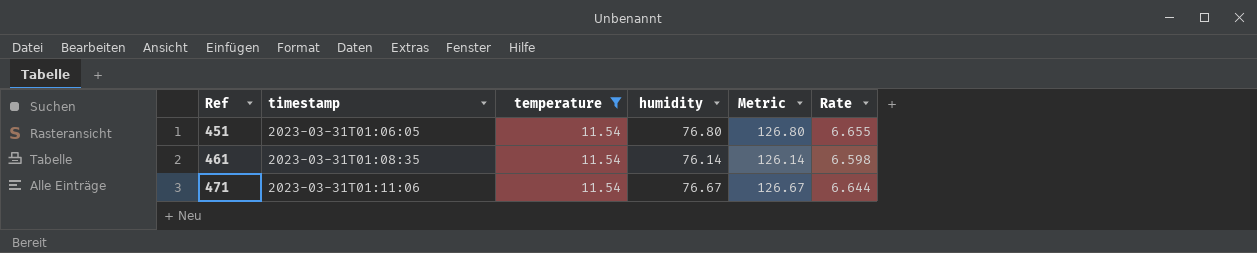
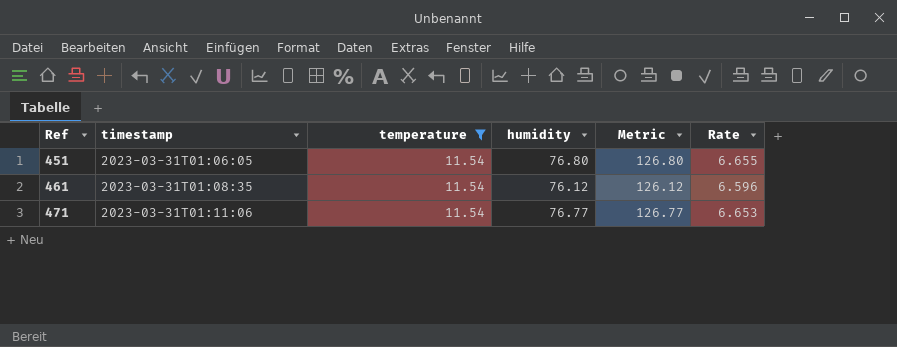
461 | humidity: 76.14 -> 76.12
461 | Metric: 126.14 -> 126.12
461 | Rate: 6.598 -> 6.596
471 | humidity: 76.67 -> 76.77
471 | Metric: 126.67 -> 126.77
471 | Rate: 6.644 -> 6.653

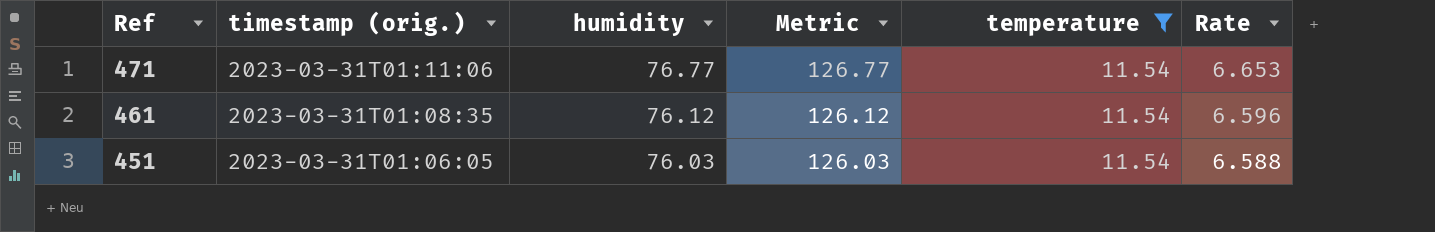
row order: Ref ascending -> Ref descending
column name: timestamp -> timestamp (orig.)
column temperature | position: 3 -> 5
451 | humidity: 76.80 -> 76.03
451 | Metric: 126.80 -> 126.03
451 | Rate: 6.655 -> 6.588

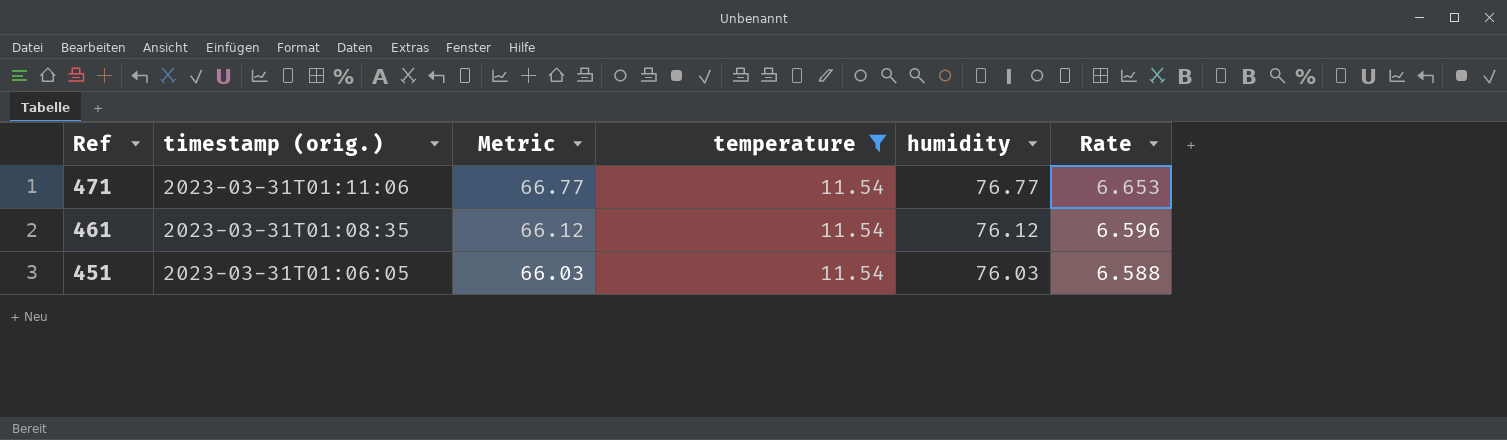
column Metric | formula: [humidity] + 50 -> [humidity] - 10
column humidity | position: 3 -> 5

